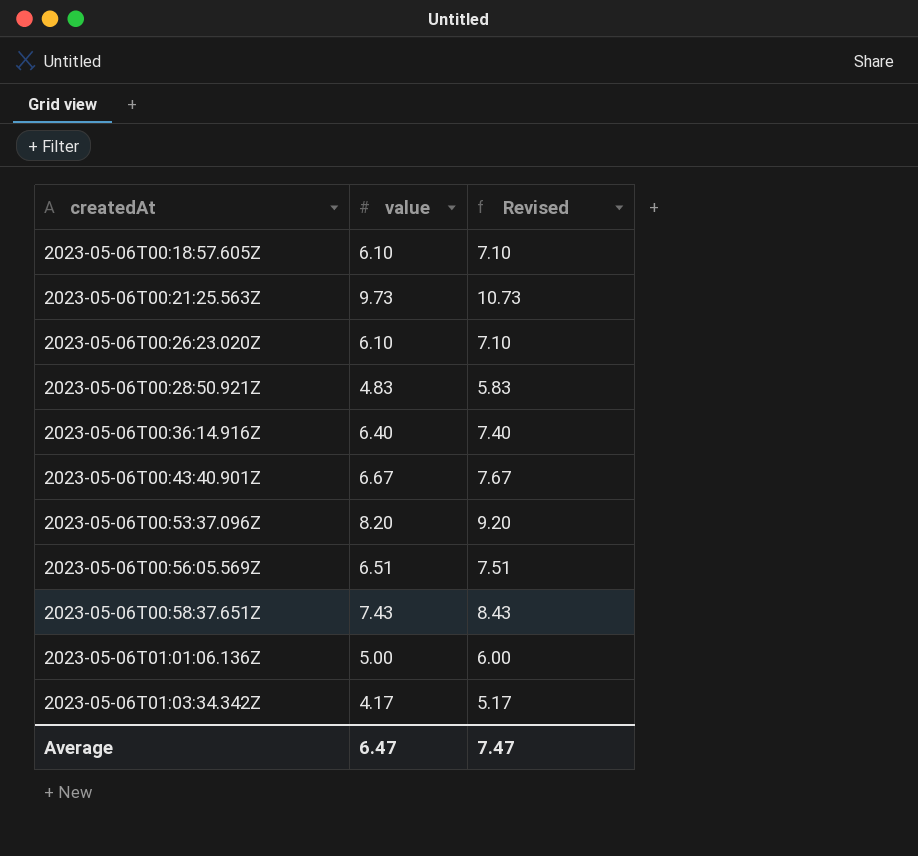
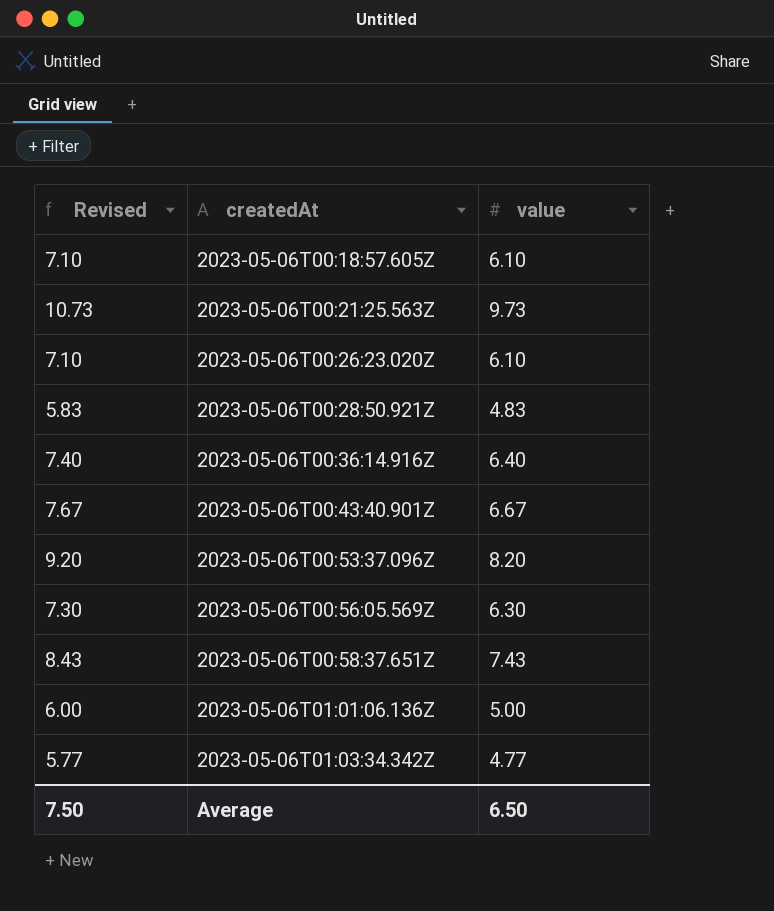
column Revised | position: 3 -> 1
2023-05-06T00:56:05.569Z | Revised: 7.51 -> 7.30
2023-05-06T00:56:05.569Z | value: 6.51 -> 6.30
2023-05-06T01:03:34.342Z | Revised: 5.17 -> 5.77
2023-05-06T01:03:34.342Z | value: 4.17 -> 4.77
Average | Revised: 7.47 -> 7.50
Average | value: 6.47 -> 6.50

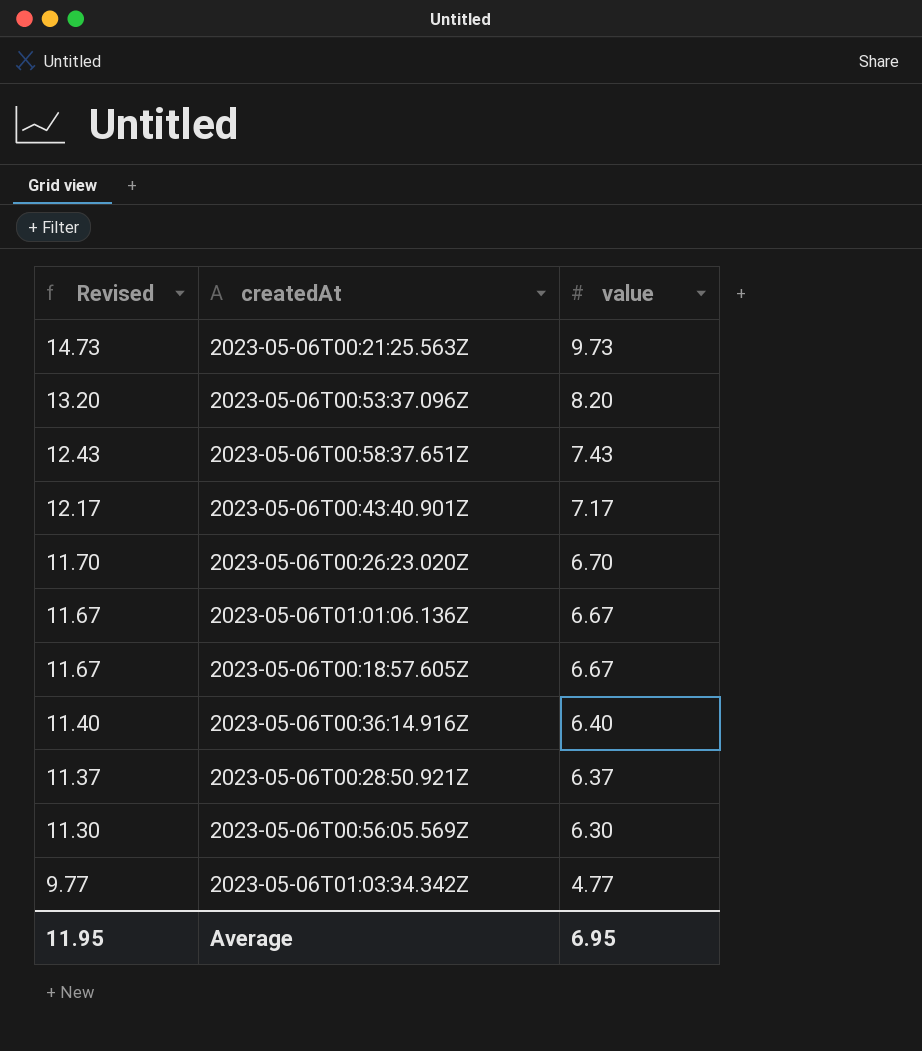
row order: createdAt ascending -> Revised descending
column Revised | formula: [value] + 1 -> [value] + 5
2023-05-06T00:43:40.901Z | value: 6.67 -> 7.17
2023-05-06T00:26:23.020Z | value: 6.10 -> 6.70
2023-05-06T01:01:06.136Z | value: 5.00 -> 6.67
2023-05-06T00:18:57.605Z | value: 6.10 -> 6.67
2023-05-06T00:28:50.921Z | value: 4.83 -> 6.37
Average | Revised: 7.50 -> 11.95
Average | value: 6.50 -> 6.95

